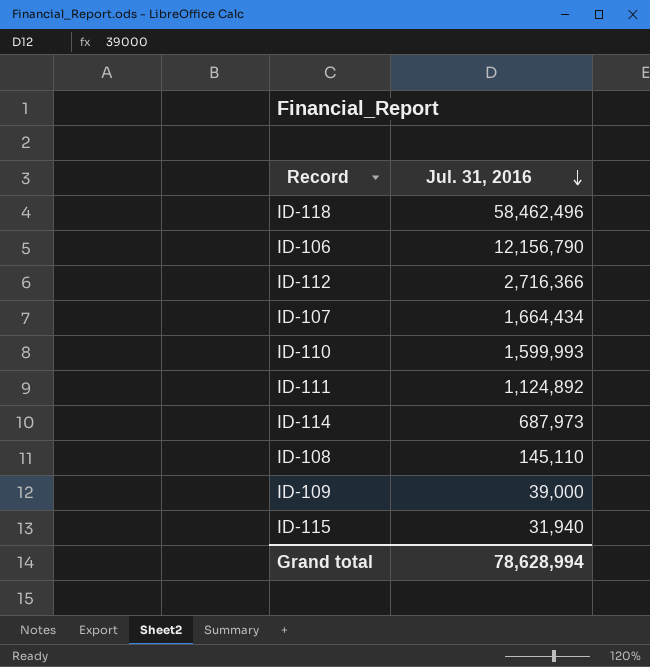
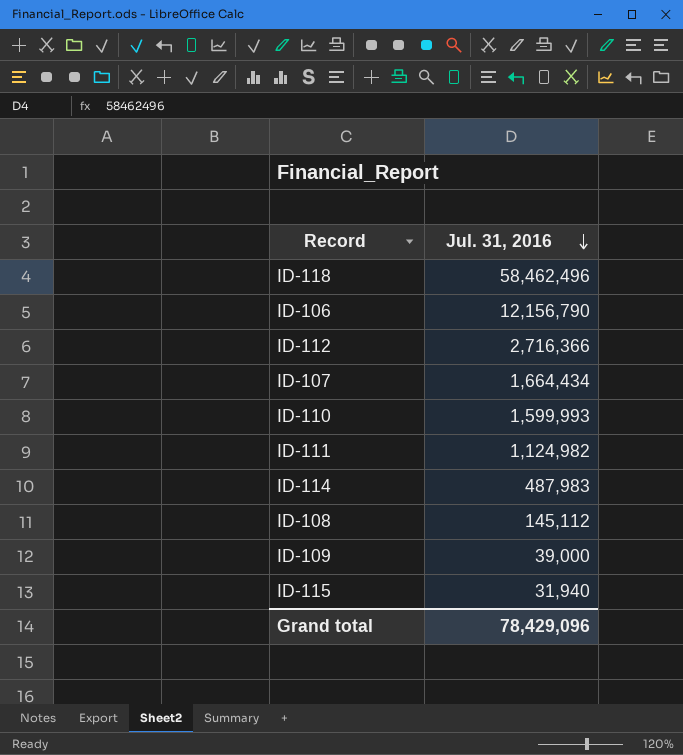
ID-111 | Jul. 31, 2016: 1,124,892 -> 1,124,982
ID-114 | Jul. 31, 2016: 687,973 -> 487,983
ID-108 | Jul. 31, 2016: 145,110 -> 145,112
Grand total | Jul. 31, 2016: 78,628,994 -> 78,429,096

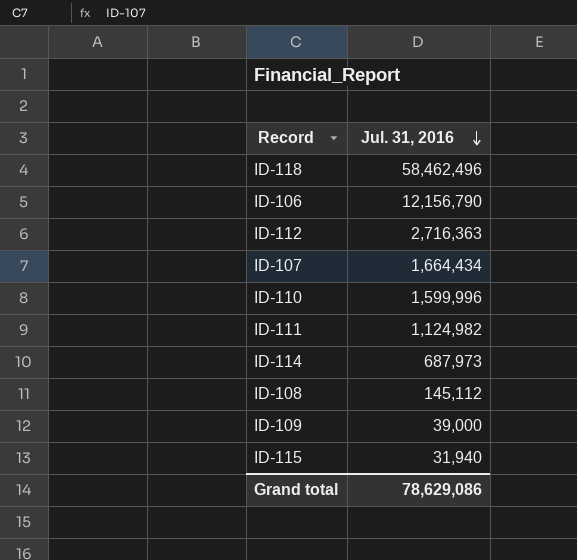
ID-112 | Jul. 31, 2016: 2,716,366 -> 2,716,363
ID-110 | Jul. 31, 2016: 1,599,993 -> 1,599,996
ID-114 | Jul. 31, 2016: 487,983 -> 687,973
Grand total | Jul. 31, 2016: 78,429,096 -> 78,629,086

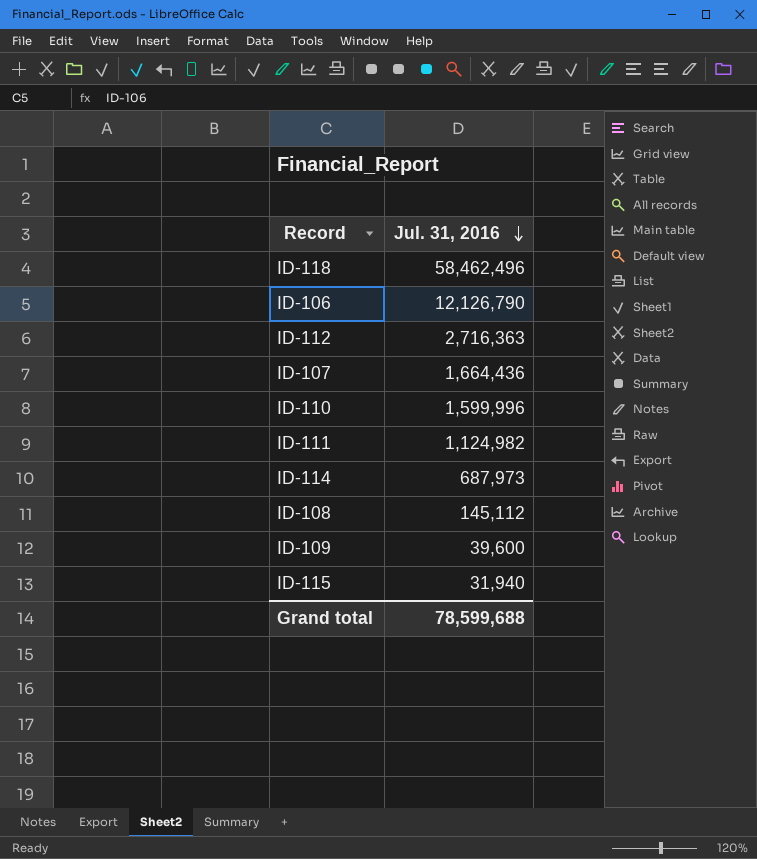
ID-106 | Jul. 31, 2016: 12,156,790 -> 12,126,790
ID-107 | Jul. 31, 2016: 1,664,434 -> 1,664,436
ID-109 | Jul. 31, 2016: 39,000 -> 39,600
Grand total | Jul. 31, 2016: 78,629,086 -> 78,599,688

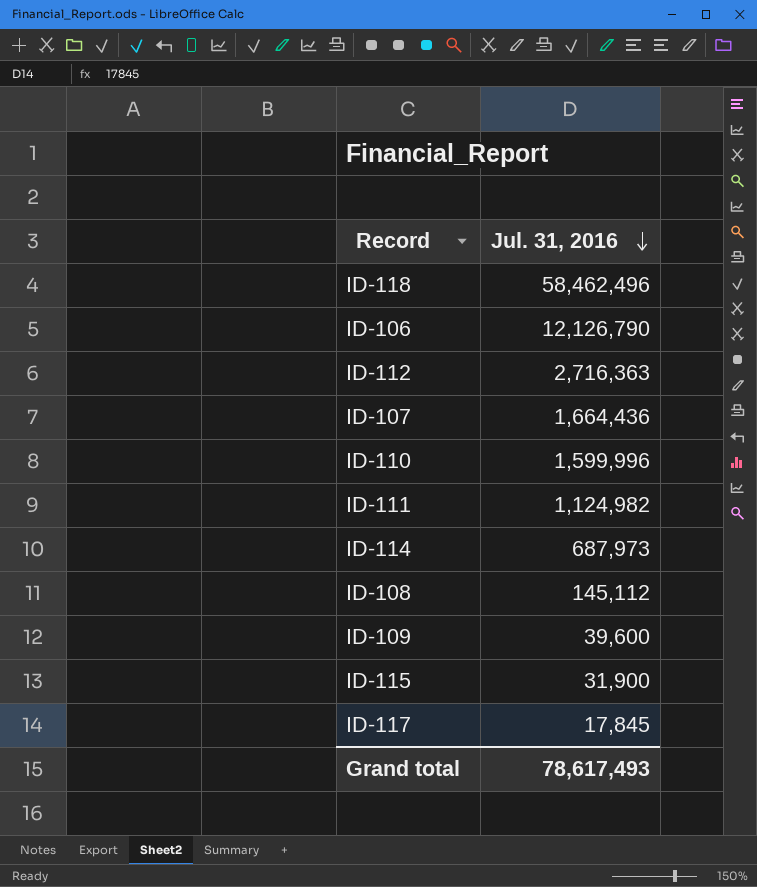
ID-115 | Jul. 31, 2016: 31,940 -> 31,900
row ID-117: none -> 17,845
Grand total | Jul. 31, 2016: 78,599,688 -> 78,617,493

